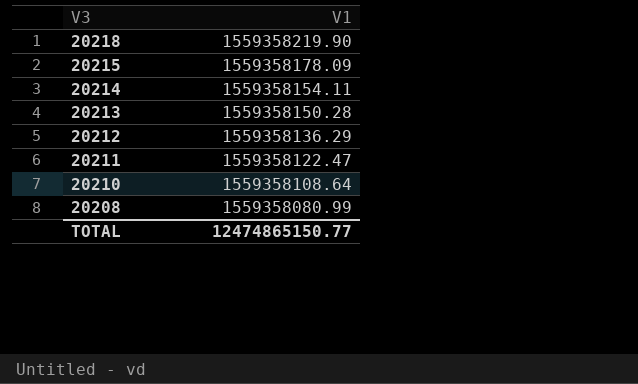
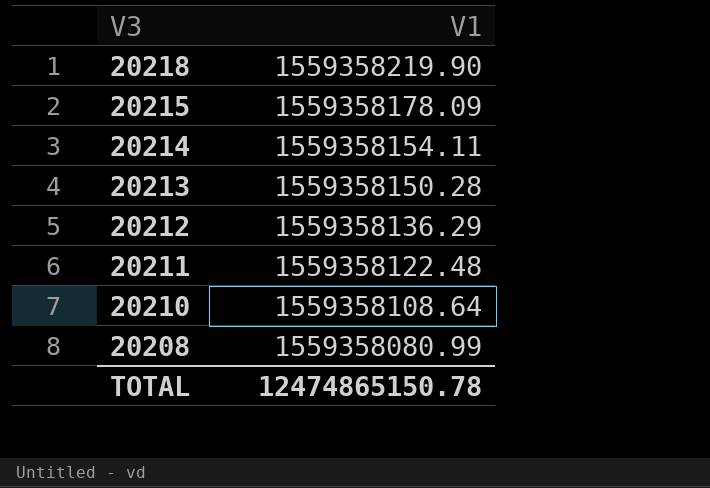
20211 | V1: 1559358122.47 -> 1559358122.48
TOTAL | V1: 12474865150.77 -> 12474865150.78

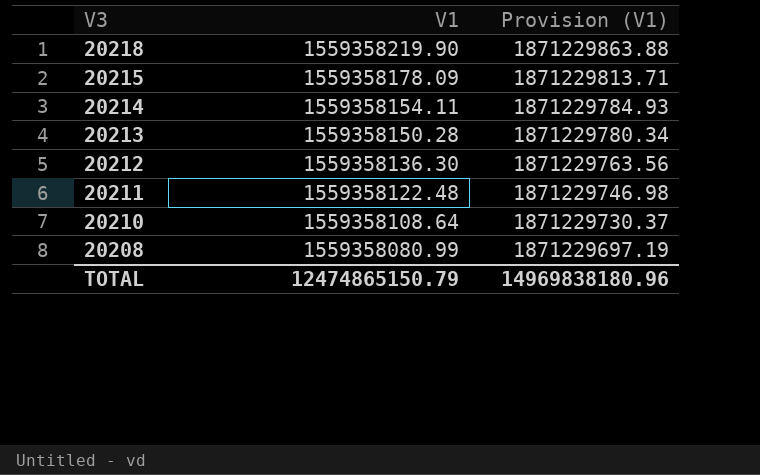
column Provision (V1) | formula: none -> [V1] * 1.2
20212 | V1: 1559358136.29 -> 1559358136.30
TOTAL | V1: 12474865150.78 -> 12474865150.79

